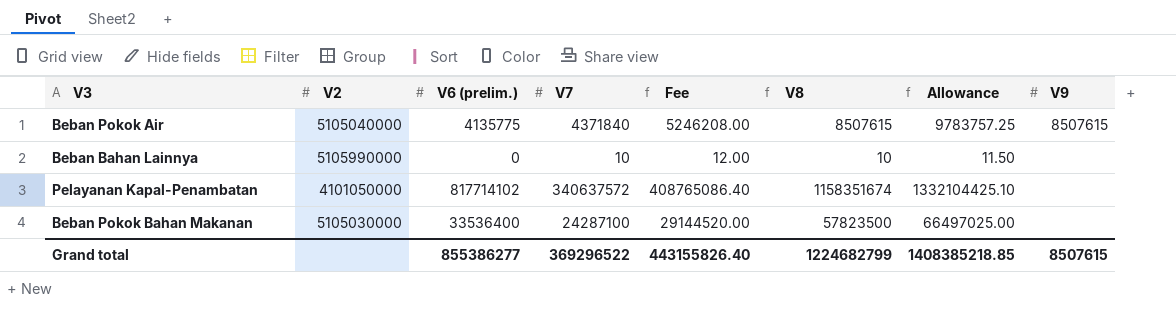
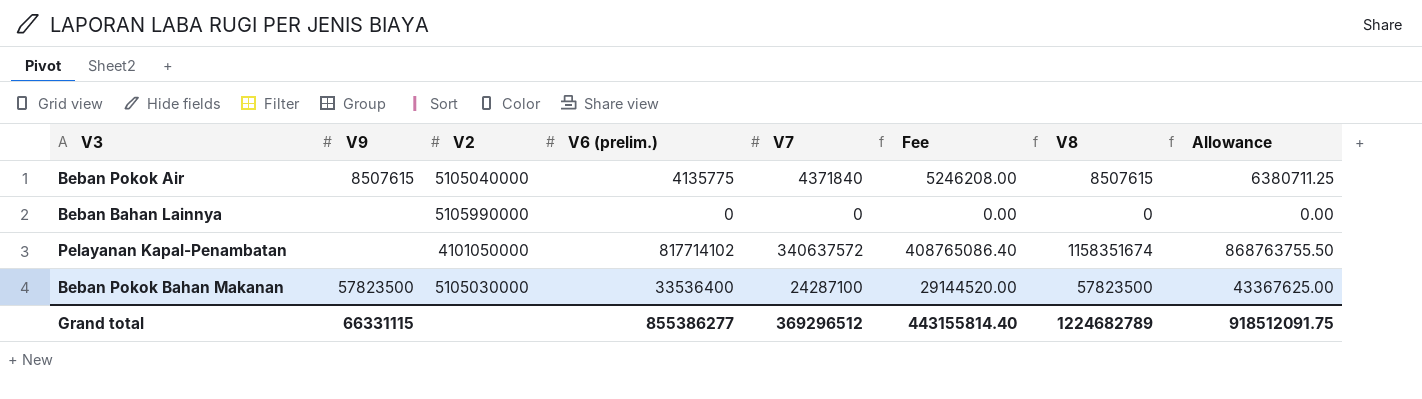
column V9 | position: 8 -> 2
column Allowance | formula: [V8] * 1.15 -> [V8] * 0.75
Beban Bahan Lainnya | V7: 10 -> 0
Beban Bahan Lainnya | Fee: 12.00 -> 0.00
Beban Bahan Lainnya | V8: 10 -> 0
Beban Pokok Bahan Makanan | V9: none -> 57823500
Grand total | V9: 8507615 -> 66331115
Grand total | V7: 369296522 -> 369296512
Grand total | Fee: 443155826.40 -> 443155814.40
Grand total | V8: 1224682799 -> 1224682789
Grand total | Allowance: 1408385218.85 -> 918512091.75

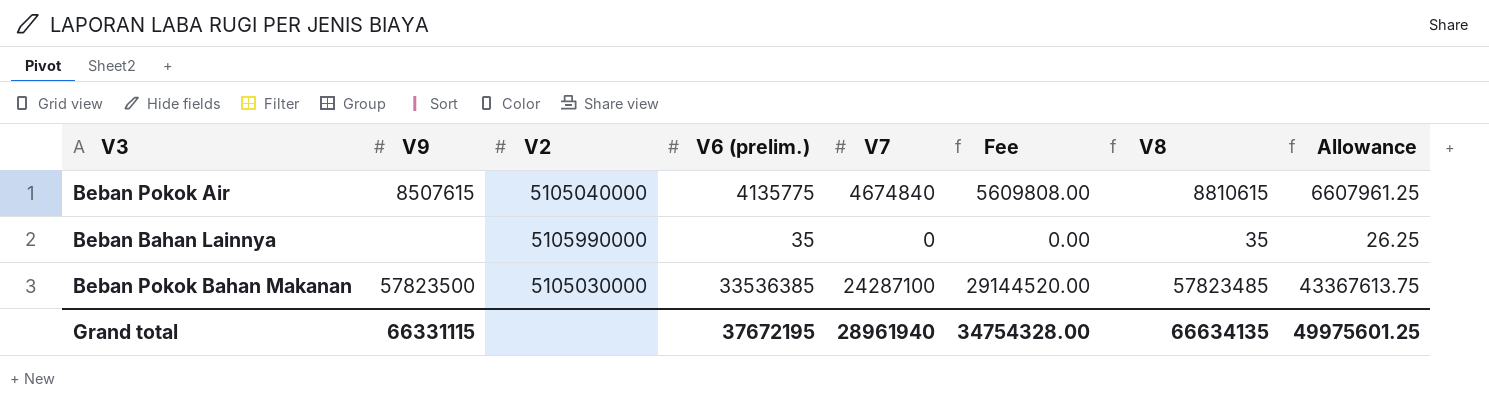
row Pelayanan Kapal-Penambatan: none | 4101050000 | 817714102 | 340637572 | 408765086.40 | 1158351674 | 868763755.50 -> none
Beban Pokok Air | V7: 4371840 -> 4674840
Beban Pokok Air | Fee: 5246208.00 -> 5609808.00
Beban Pokok Air | V8: 8507615 -> 8810615
Beban Pokok Air | Allowance: 6380711.25 -> 6607961.25
Beban Bahan Lainnya | V6 (prelim.): 0 -> 35
Beban Bahan Lainnya | V8: 0 -> 35
Beban Bahan Lainnya | Allowance: 0.00 -> 26.25
Beban Pokok Bahan Makanan | V6 (prelim.): 33536400 -> 33536385
Beban Pokok Bahan Makanan | V8: 57823500 -> 57823485
Beban Pokok Bahan Makanan | Allowance: 43367625.00 -> 43367613.75
Grand total | V6 (prelim.): 855386277 -> 37672195
Grand total | V7: 369296512 -> 28961940
Grand total | Fee: 443155814.40 -> 34754328.00
Grand total | V8: 1224682789 -> 66634135
Grand total | Allowance: 918512091.75 -> 49975601.25

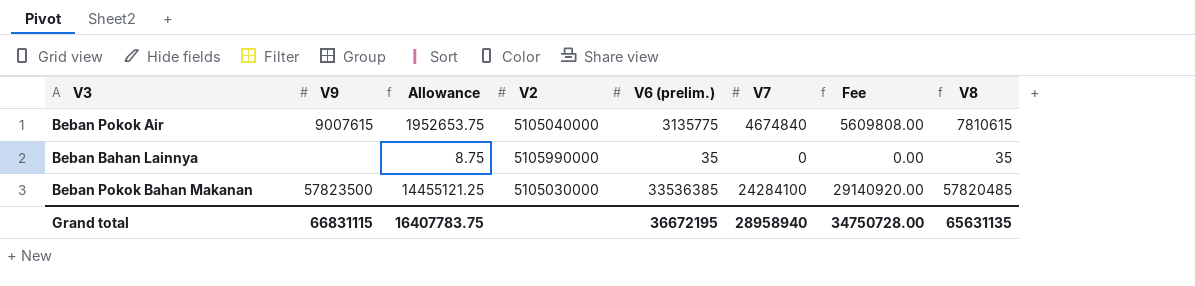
column Allowance | formula: [V8] * 0.75 -> [V8] * 0.25
column Allowance | position: 8 -> 3
Beban Pokok Air | V9: 8507615 -> 9007615
Beban Pokok Air | V6 (prelim.): 4135775 -> 3135775
Beban Pokok Air | V8: 8810615 -> 7810615
Beban Pokok Bahan Makanan | V7: 24287100 -> 24284100
Beban Pokok Bahan Makanan | Fee: 29144520.00 -> 29140920.00
Beban Pokok Bahan Makanan | V8: 57823485 -> 57820485
Grand total | V9: 66331115 -> 66831115
Grand total | Allowance: 49975601.25 -> 16407783.75
Grand total | V6 (prelim.): 37672195 -> 36672195
Grand total | V7: 28961940 -> 28958940
Grand total | Fee: 34754328.00 -> 34750728.00
Grand total | V8: 66634135 -> 65631135

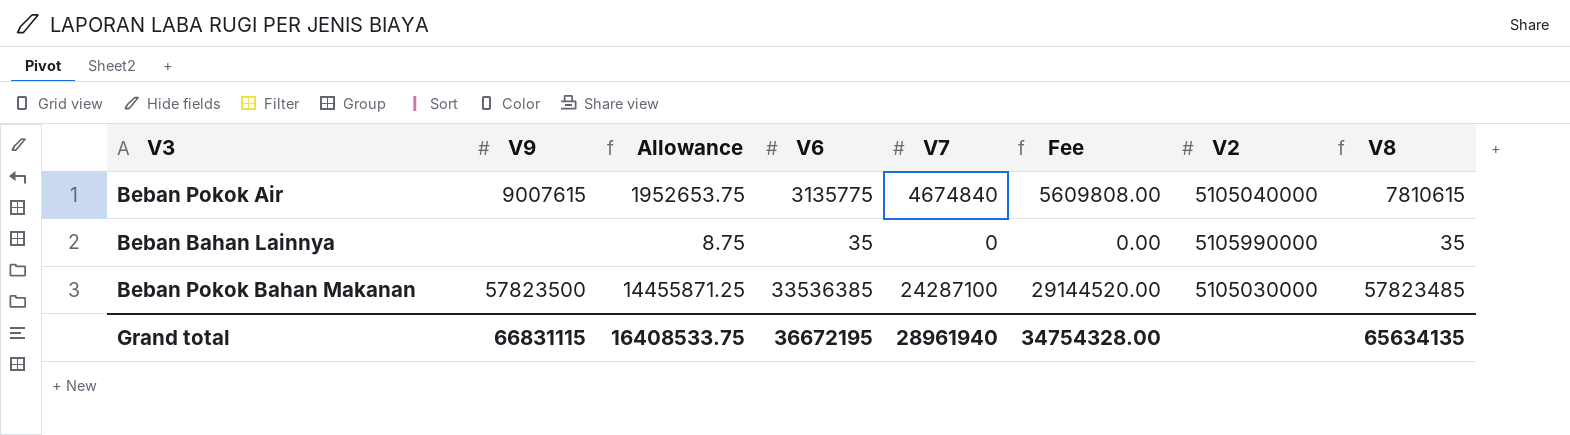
column name: V6 (prelim.) -> V6
column V2 | position: 4 -> 7
Beban Pokok Bahan Makanan | Allowance: 14455121.25 -> 14455871.25
Beban Pokok Bahan Makanan | V7: 24284100 -> 24287100
Beban Pokok Bahan Makanan | Fee: 29140920.00 -> 29144520.00
Beban Pokok Bahan Makanan | V8: 57820485 -> 57823485
Grand total | Allowance: 16407783.75 -> 16408533.75
Grand total | V7: 28958940 -> 28961940
Grand total | Fee: 34750728.00 -> 34754328.00
Grand total | V8: 65631135 -> 65634135

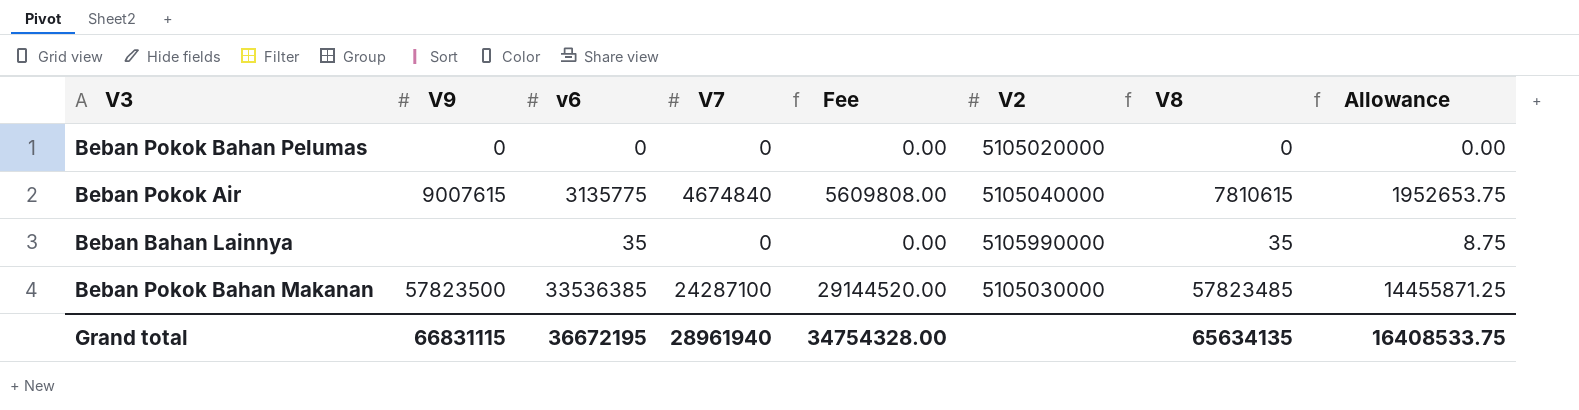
column name: V6 -> v6
column Allowance | position: 3 -> 8
row Beban Pokok Bahan Pelumas: none -> 0 | 0 | 0 | 0.00 | 5105020000 | 0 | 0.00

